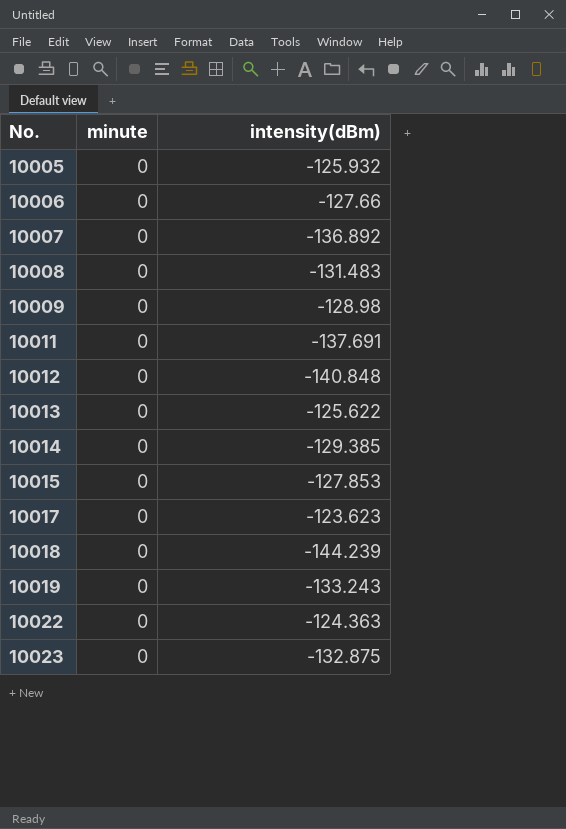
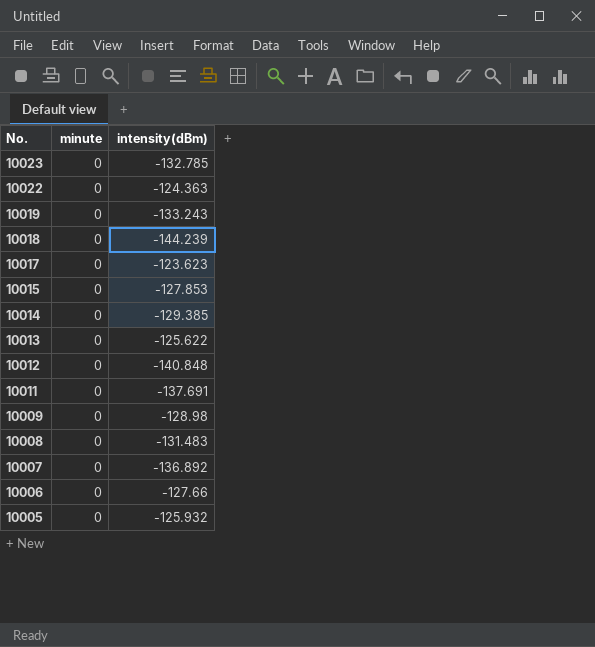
row order: No. ascending -> No. descending
10023 | intensity(dBm): -132.875 -> -132.785

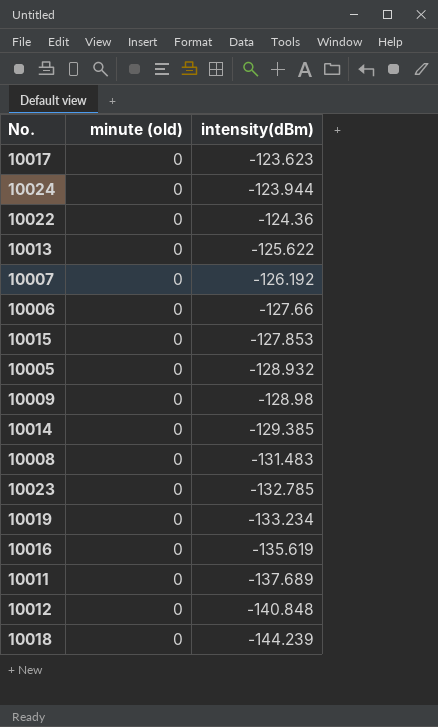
row order: No. descending -> intensity(dBm) descending
column name: minute -> minute (old)
row 10024: none -> 0 | -123.944
10022 | intensity(dBm): -124.363 -> -124.36
10007 | intensity(dBm): -136.892 -> -126.192
10005 | intensity(dBm): -125.932 -> -128.932
10019 | intensity(dBm): -133.243 -> -133.234
row 10016: none -> 0 | -135.619
10011 | intensity(dBm): -137.691 -> -137.689

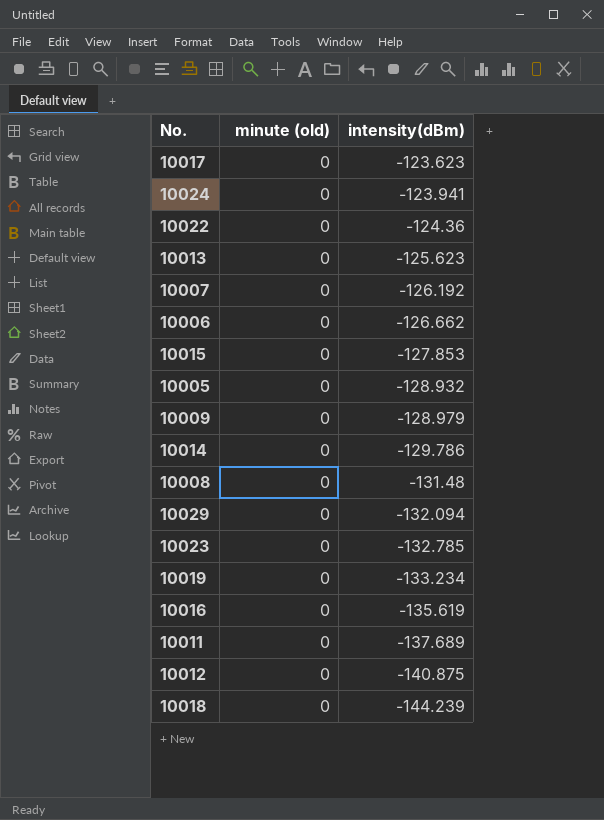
10024 | intensity(dBm): -123.944 -> -123.941
10013 | intensity(dBm): -125.622 -> -125.623
10006 | intensity(dBm): -127.66 -> -126.662
10009 | intensity(dBm): -128.98 -> -128.979
10014 | intensity(dBm): -129.385 -> -129.786
10008 | intensity(dBm): -131.483 -> -131.48
row 10029: none -> 0 | -132.094
10012 | intensity(dBm): -140.848 -> -140.875

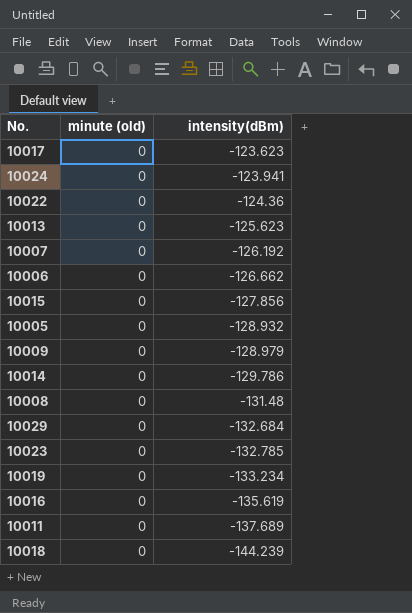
row 10012: 0 | -140.875 -> none
10015 | intensity(dBm): -127.853 -> -127.856
10029 | intensity(dBm): -132.094 -> -132.684

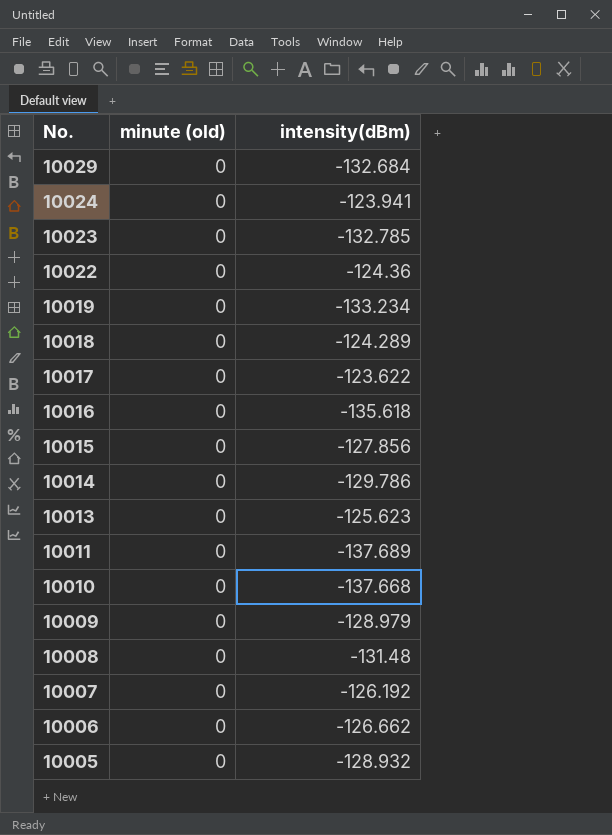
row order: intensity(dBm) descending -> No. descending
10018 | intensity(dBm): -144.239 -> -124.289
10017 | intensity(dBm): -123.623 -> -123.622
10016 | intensity(dBm): -135.619 -> -135.618
row 10010: none -> 0 | -137.668

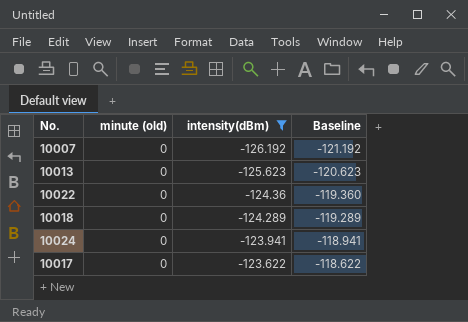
filter: none -> intensity(dBm) >= -126.192
row order: No. descending -> intensity(dBm) ascending
column Baseline | formula: none -> [intensity(dBm)] + 5

